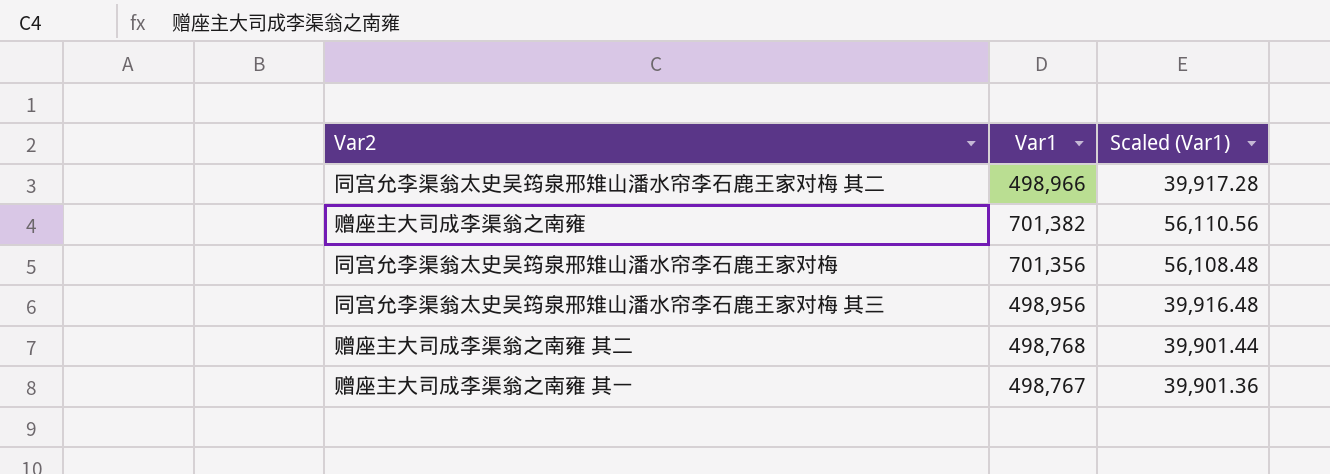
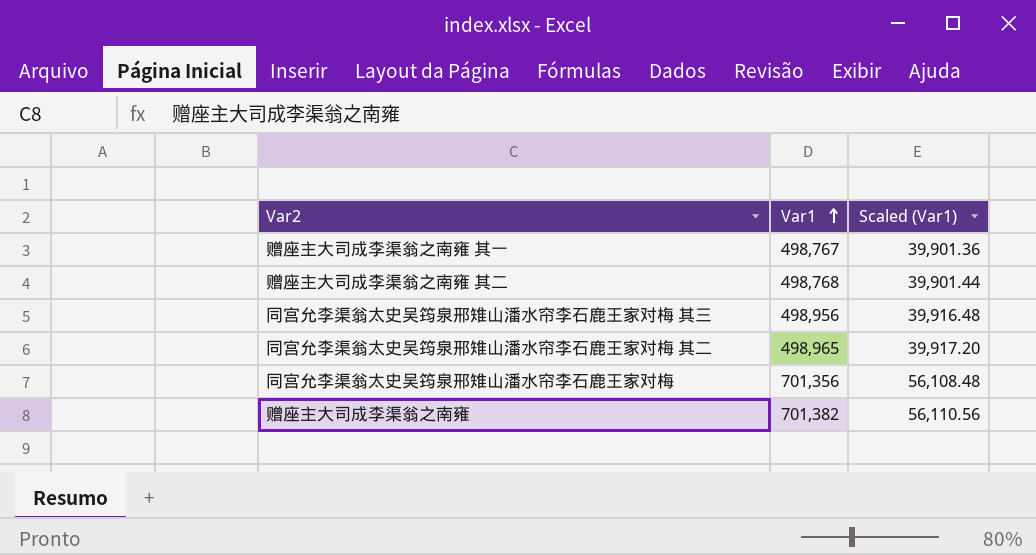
row order: none -> Var1 ascending
同宫允李渠翁太史吴筠泉邢雉山潘水帘李石鹿王家对梅 其二 | Var1: 498,966 -> 498,965
同宫允李渠翁太史吴筠泉邢雉山潘水帘李石鹿王家对梅 其二 | Scaled (Var1): 39,917.28 -> 39,917.20

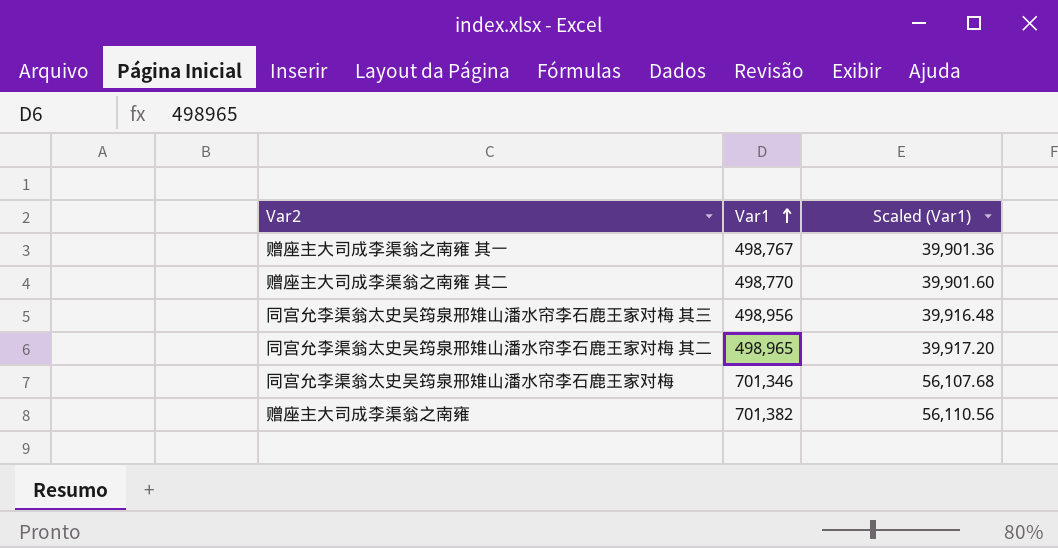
赠座主大司成李渠翁之南雍 其二 | Var1: 498,768 -> 498,770
赠座主大司成李渠翁之南雍 其二 | Scaled (Var1): 39,901.44 -> 39,901.60
同宫允李渠翁太史吴筠泉邢雉山潘水帘李石鹿王家对梅 | Var1: 701,356 -> 701,346
同宫允李渠翁太史吴筠泉邢雉山潘水帘李石鹿王家对梅 | Scaled (Var1): 56,108.48 -> 56,107.68

